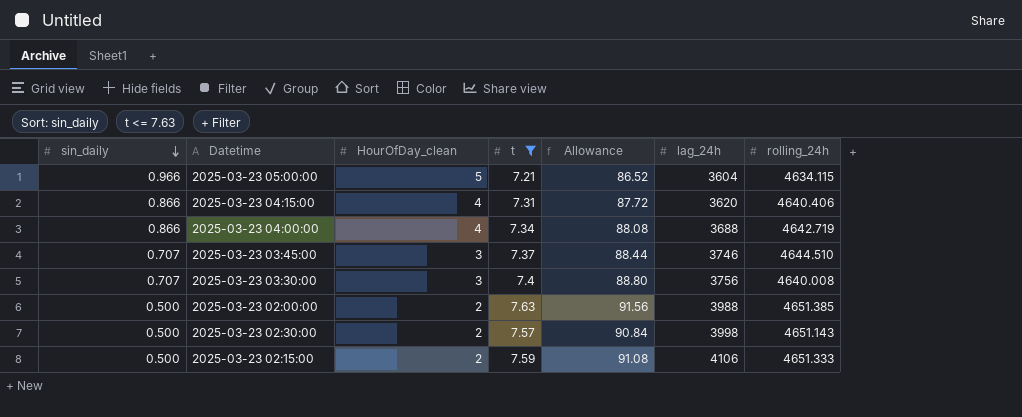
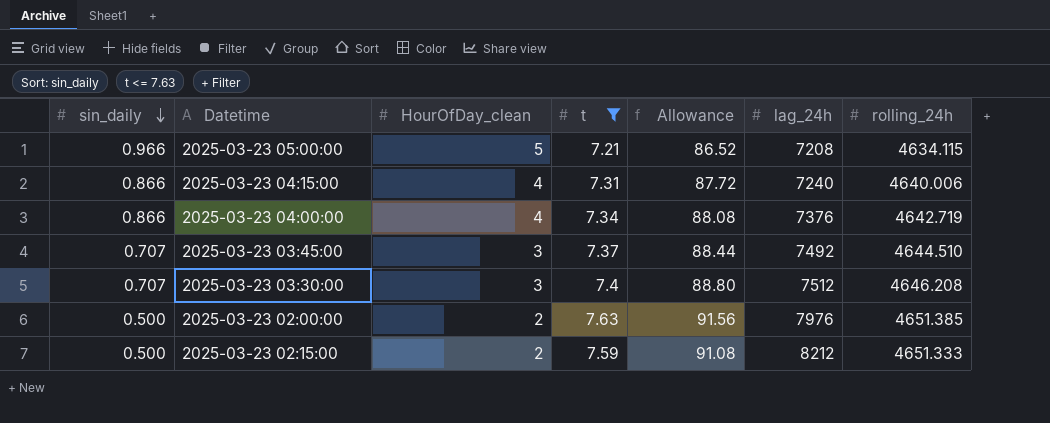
row 2025-03-23 02:30:00: 0.500 | 2 | 7.57 | 90.84 | 3998 | 4651.143 -> none
2025-03-23 05:00:00 | lag_24h: 3604 -> 7208
2025-03-23 04:15:00 | lag_24h: 3620 -> 7240
2025-03-23 04:15:00 | rolling_24h: 4640.406 -> 4640.006
2025-03-23 04:00:00 | lag_24h: 3688 -> 7376
2025-03-23 03:45:00 | lag_24h: 3746 -> 7492
2025-03-23 03:30:00 | lag_24h: 3756 -> 7512
2025-03-23 03:30:00 | rolling_24h: 4640.008 -> 4646.208
2025-03-23 02:00:00 | lag_24h: 3988 -> 7976
2025-03-23 02:15:00 | lag_24h: 4106 -> 8212

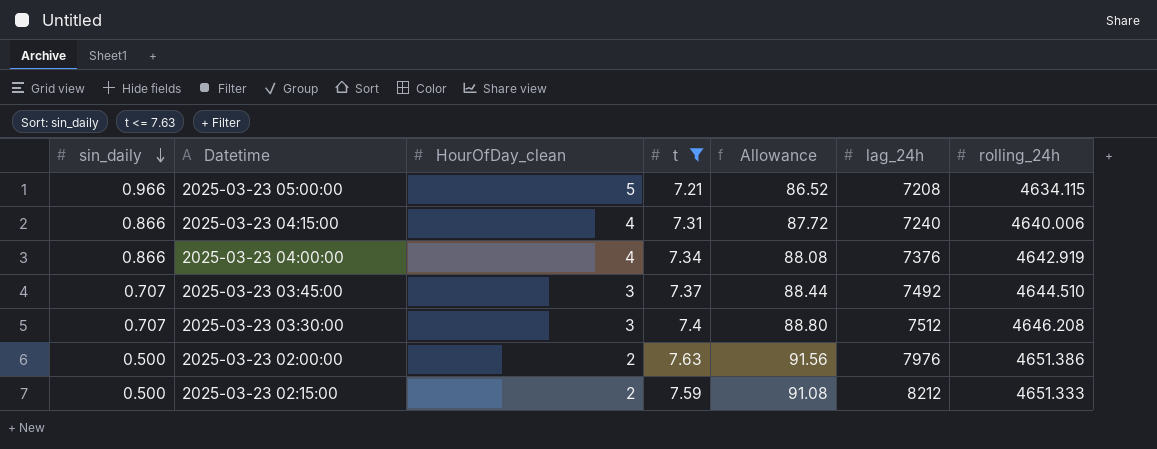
2025-03-23 04:00:00 | rolling_24h: 4642.719 -> 4642.919
2025-03-23 02:00:00 | rolling_24h: 4651.385 -> 4651.386

